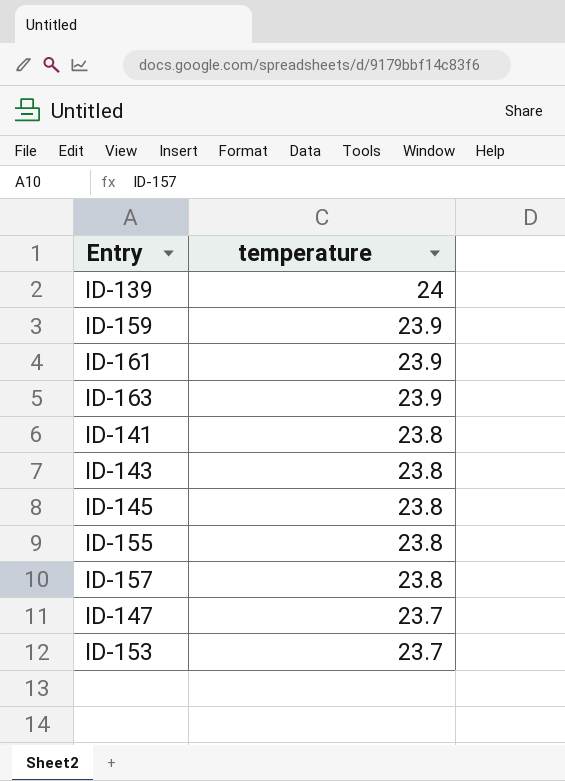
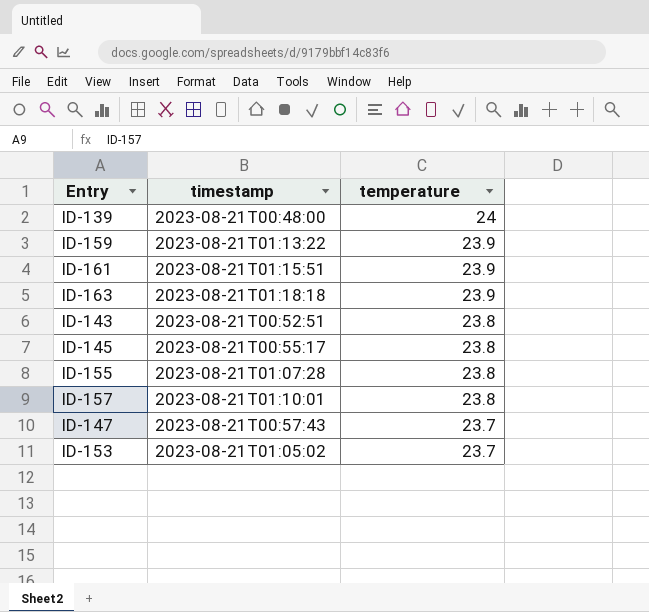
column timestamp | position: none -> 2
row ID-141: 23.8 -> none

